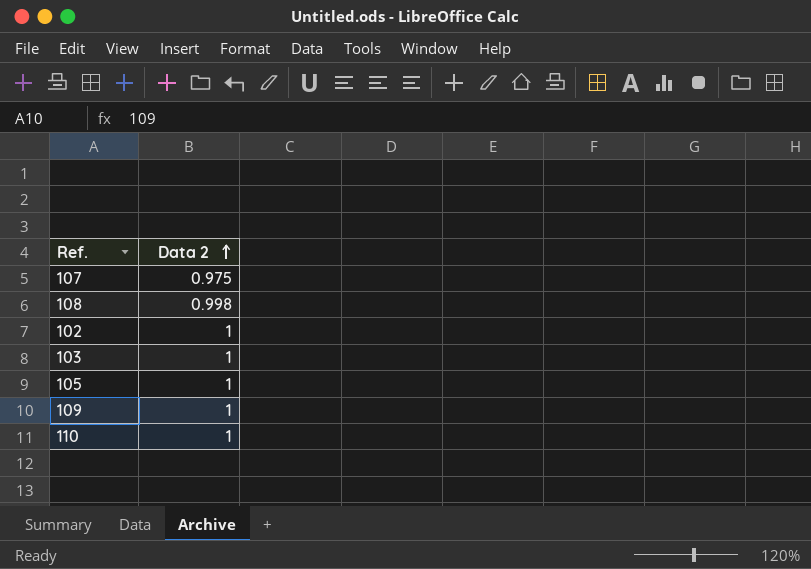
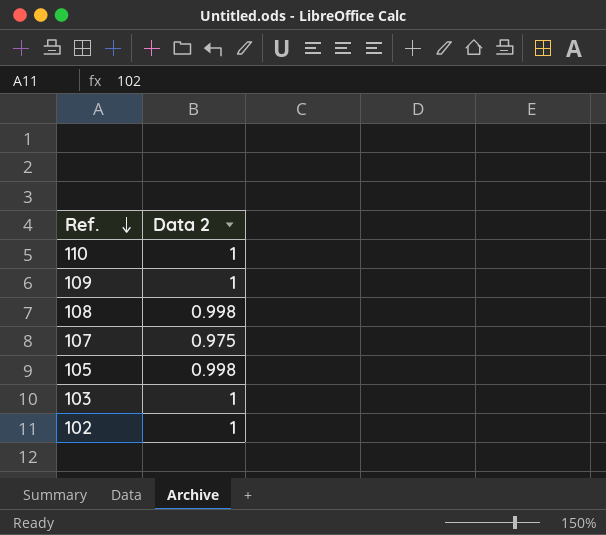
row order: Data 2 ascending -> Ref. descending
105 | Data 2: 1 -> 0.998

